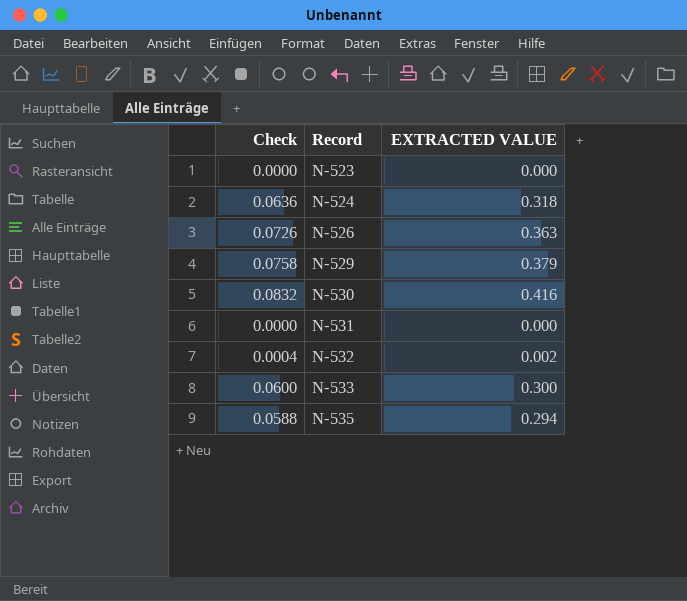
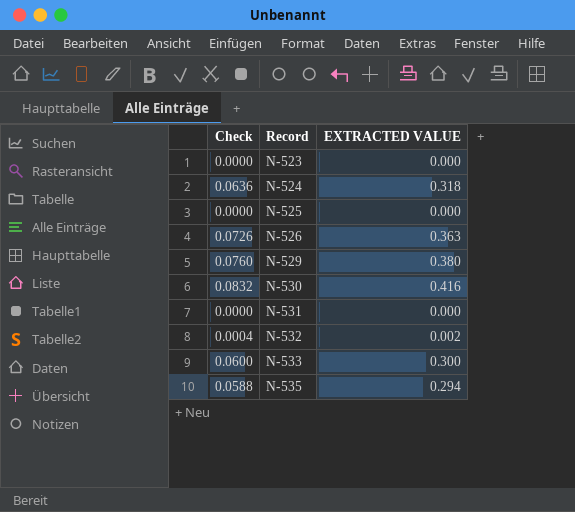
row N-525: none -> 0.0000 | 0.000
N-529 | Check: 0.0758 -> 0.0760
N-529 | EXTRACTED VALUE: 0.379 -> 0.380

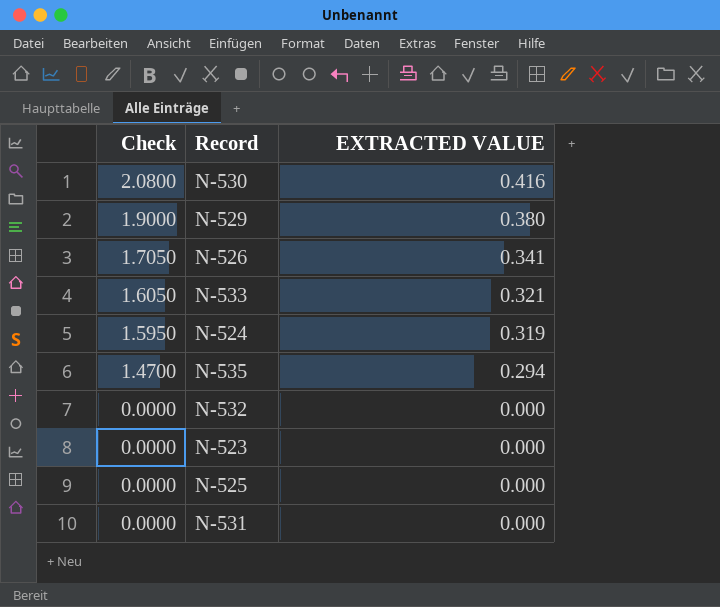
row order: Record ascending -> Check descending
column Check | formula: [EXTRACTED VALUE] * 0.2 -> [EXTRACTED VALUE] * 5
N-526 | EXTRACTED VALUE: 0.363 -> 0.341
N-533 | EXTRACTED VALUE: 0.300 -> 0.321
N-524 | EXTRACTED VALUE: 0.318 -> 0.319
N-532 | EXTRACTED VALUE: 0.002 -> 0.000

